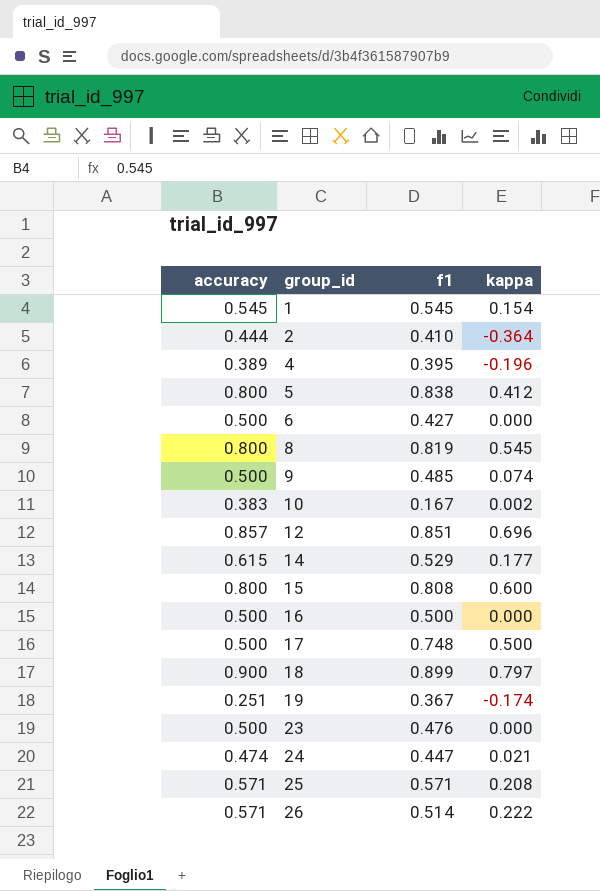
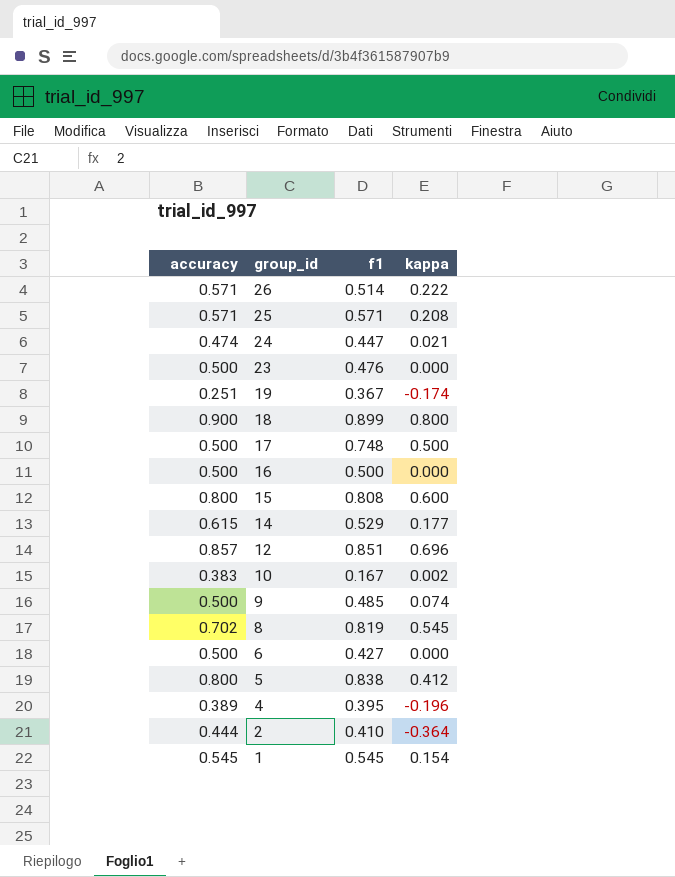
row order: group_id ascending -> group_id descending
18 | kappa: 0.797 -> 0.800
8 | accuracy: 0.800 -> 0.702

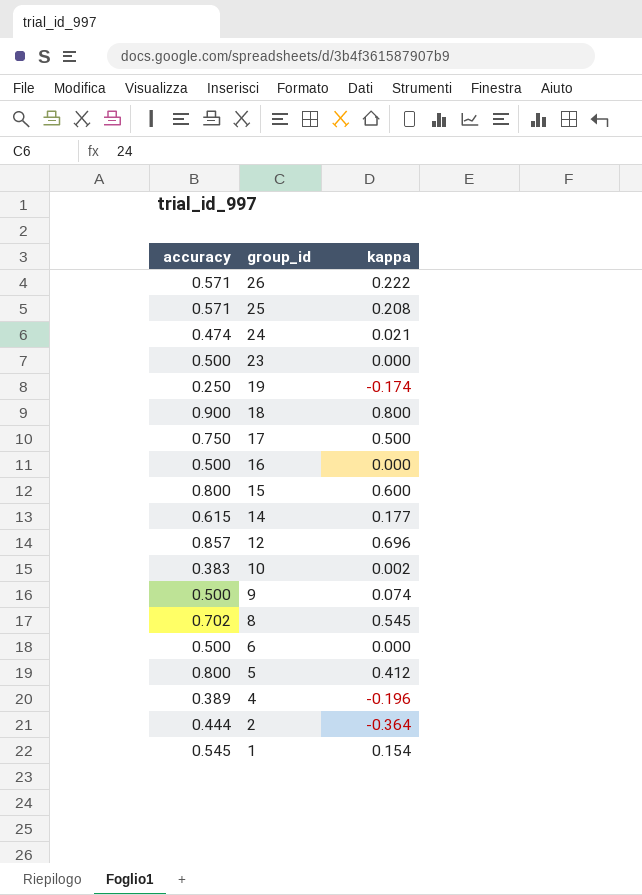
column f1 | position: 3 -> none
19 | accuracy: 0.251 -> 0.250
17 | accuracy: 0.500 -> 0.750

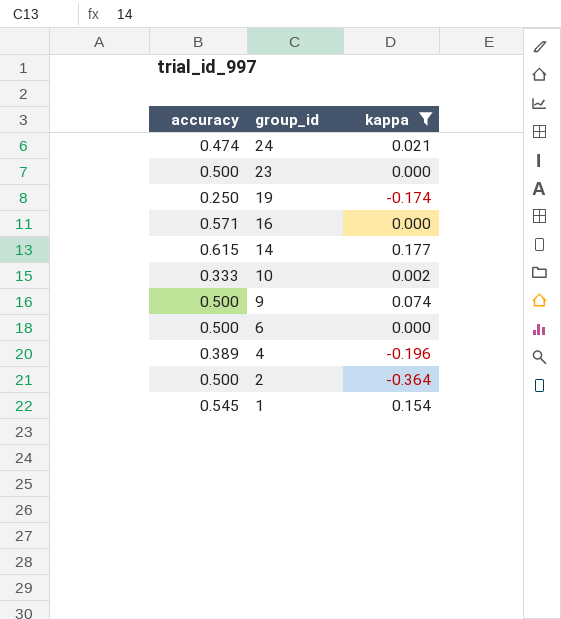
filter: none -> kappa <= 0.177
16 | accuracy: 0.500 -> 0.571
10 | accuracy: 0.383 -> 0.333
2 | accuracy: 0.444 -> 0.500

